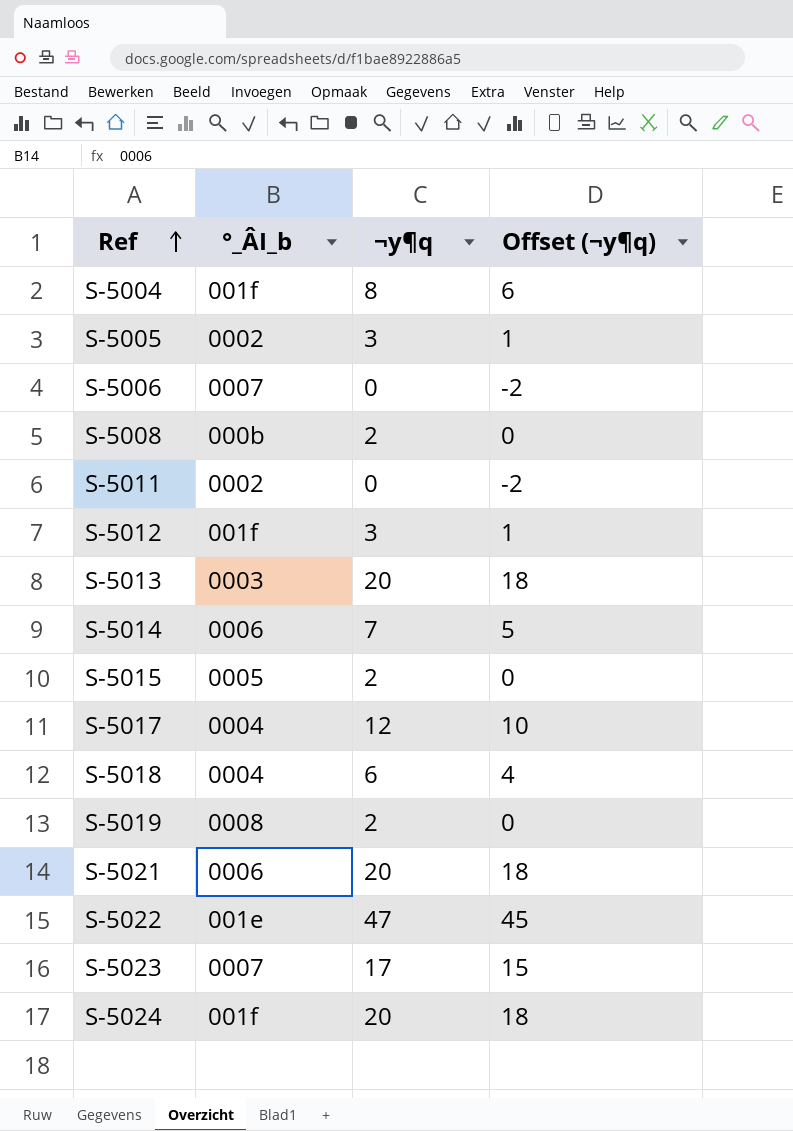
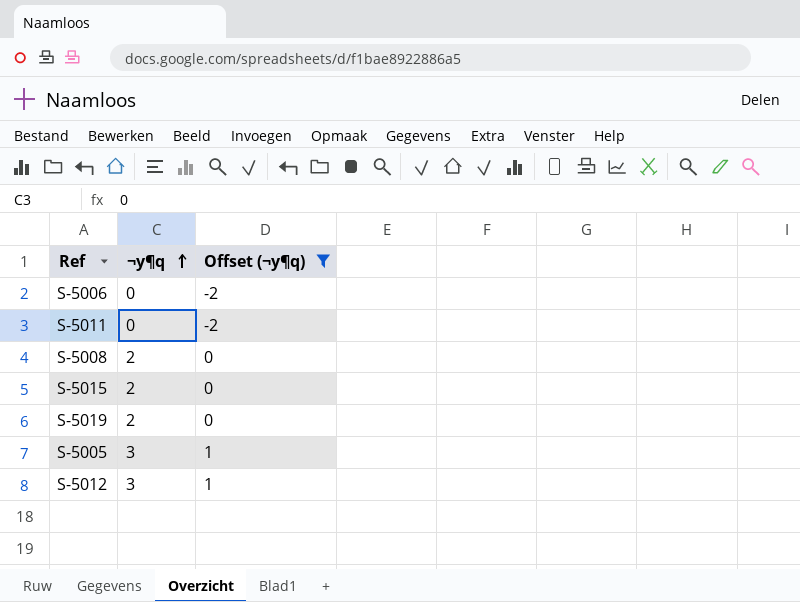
filter: none -> Offset (¬y¶q) <= 1
row order: Ref ascending -> ¬y¶q ascending
column °_ÂI_b | position: 2 -> none

